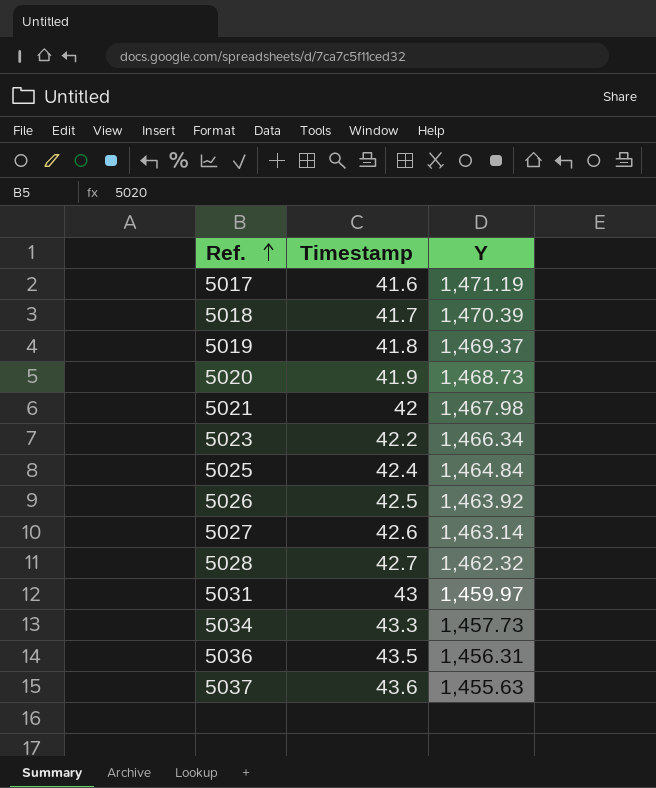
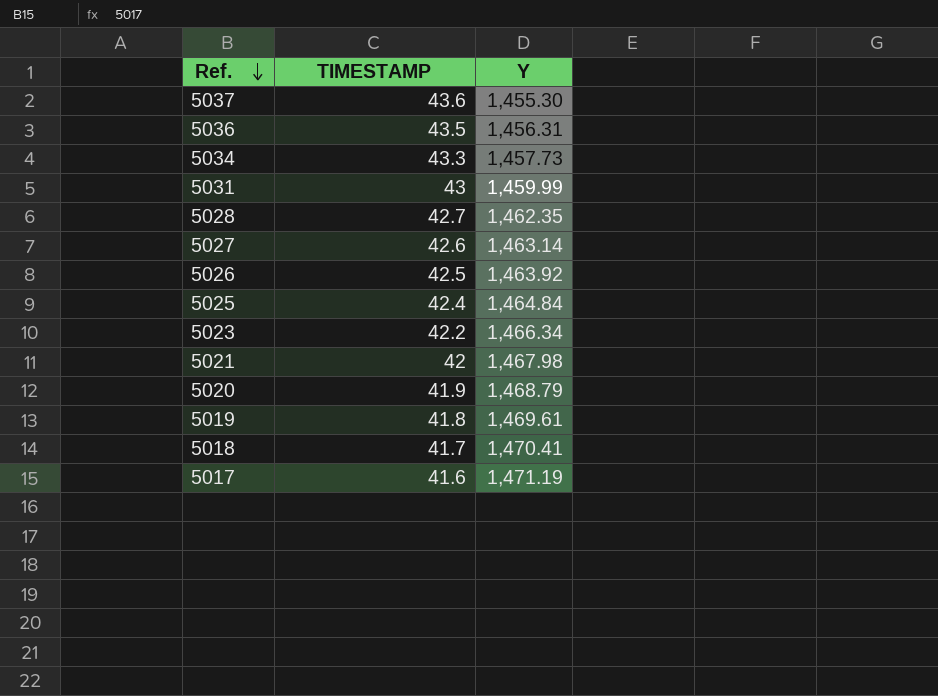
row order: Ref. ascending -> Ref. descending
column name: Timestamp -> TIMESTAMP
5037 | Y: 1,455.63 -> 1,455.30
5031 | Y: 1,459.97 -> 1,459.99
5028 | Y: 1,462.32 -> 1,462.35
5020 | Y: 1,468.73 -> 1,468.79
5019 | Y: 1,469.37 -> 1,469.61
5018 | Y: 1,470.39 -> 1,470.41

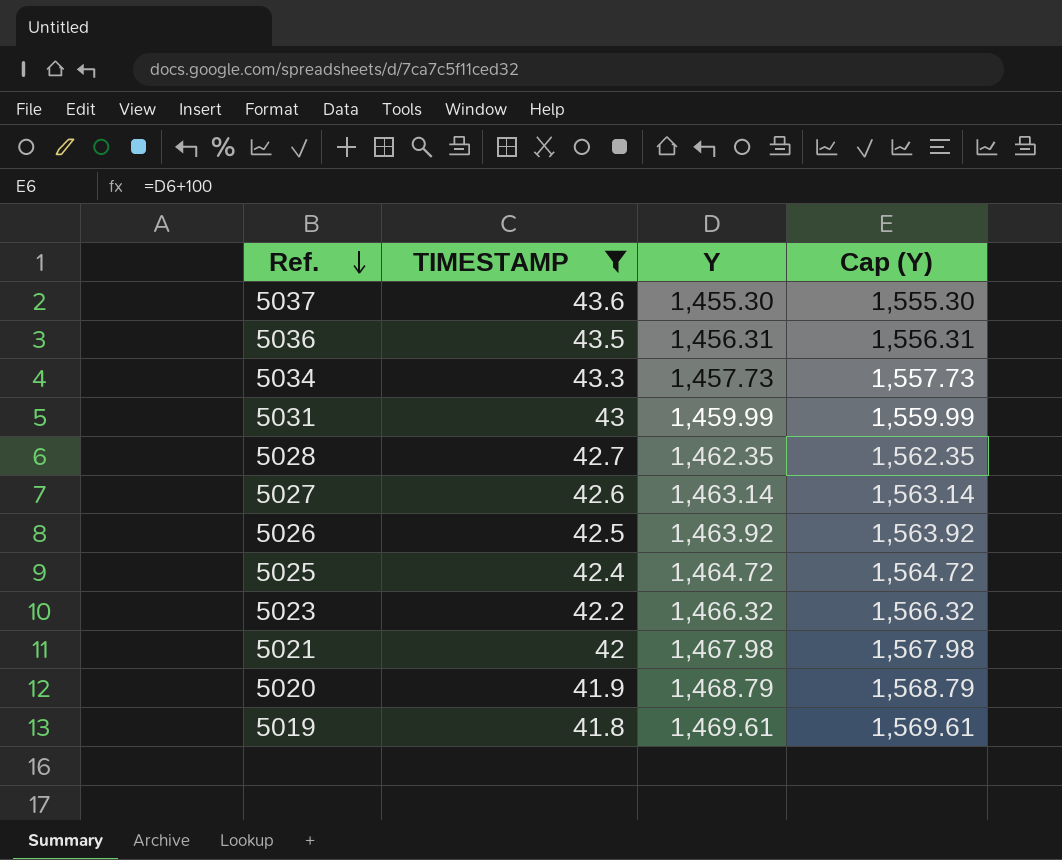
filter: none -> TIMESTAMP >= 41.8
column Cap (Y) | formula: none -> [Y] + 100
5025 | Y: 1,464.84 -> 1,464.72
5023 | Y: 1,466.34 -> 1,466.32

